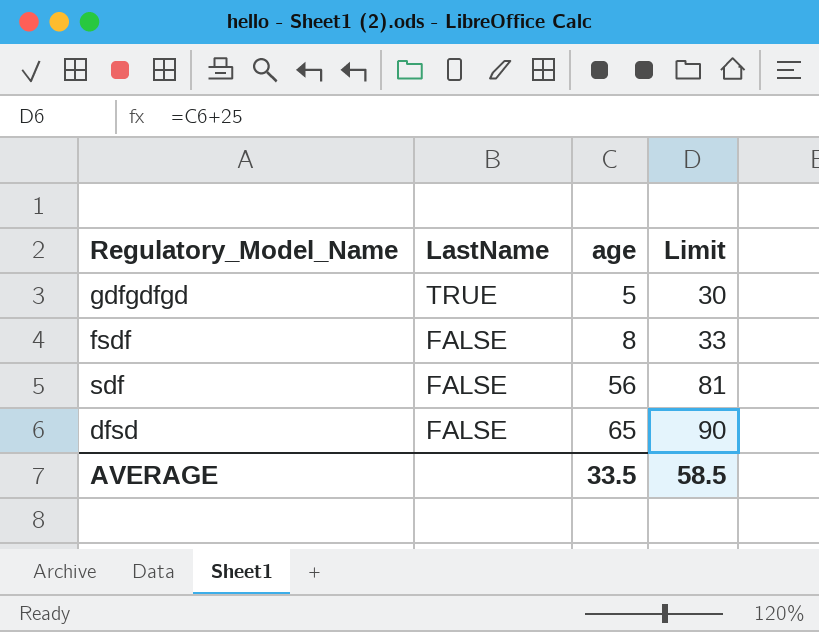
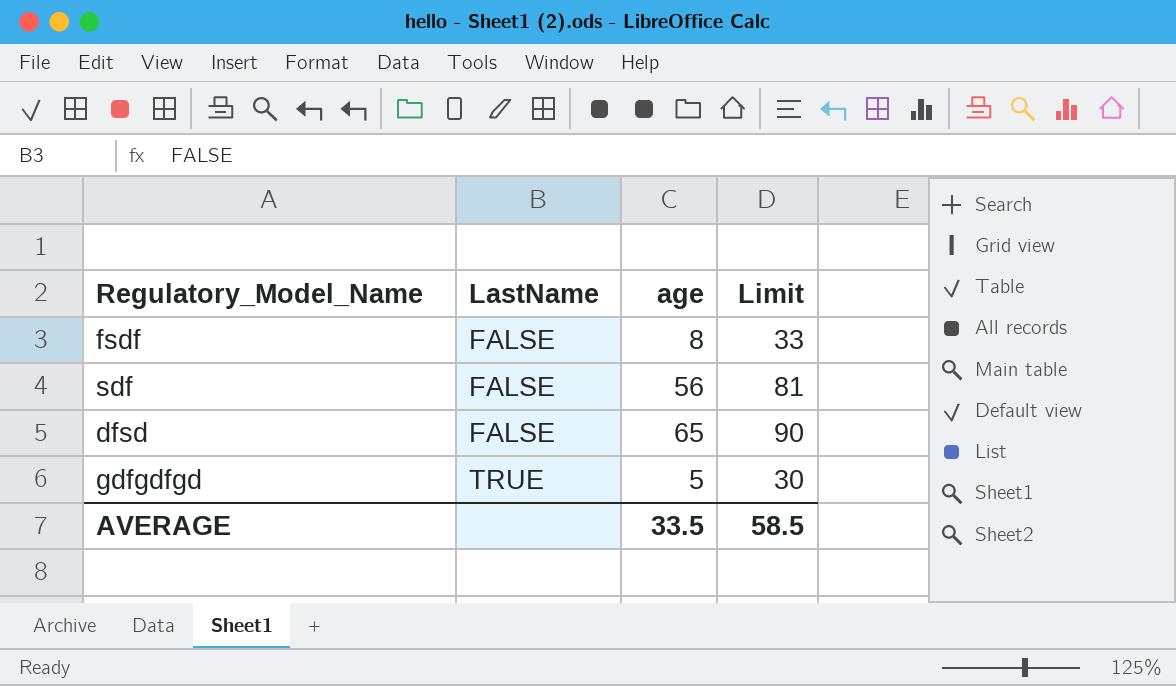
row order: LastName descending -> LastName ascending

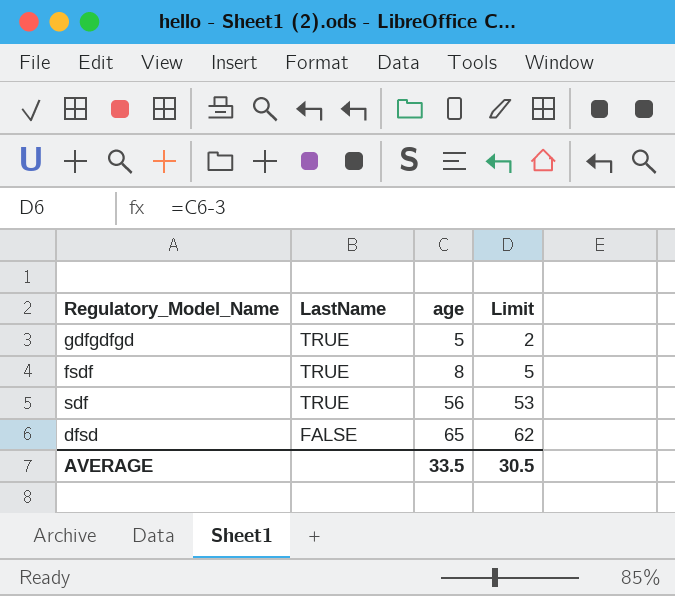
row order: LastName ascending -> LastName descending
column Limit | formula: [age] + 25 -> [age] - 3
fsdf | LastName: FALSE -> TRUE
sdf | LastName: FALSE -> TRUE
AVERAGE | Limit: 58.5 -> 30.5

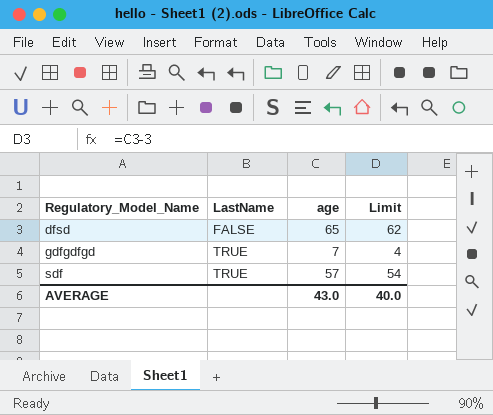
row order: LastName descending -> Regulatory_Model_Name ascending
row fsdf: TRUE | 8 | 5 -> none
gdfgdfgd | age: 5 -> 7
gdfgdfgd | Limit: 2 -> 4
sdf | age: 56 -> 57
sdf | Limit: 53 -> 54
AVERAGE | age: 33.5 -> 43.0
AVERAGE | Limit: 30.5 -> 40.0

